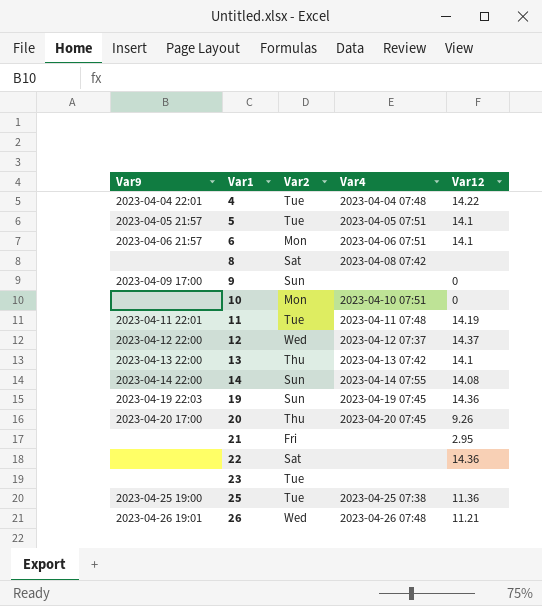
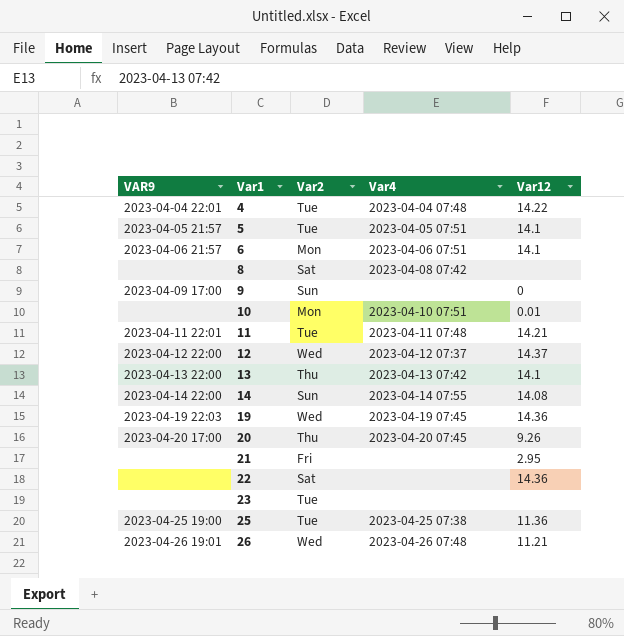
column name: Var9 -> VAR9
10 | Var12: 0 -> 0.01
11 | Var12: 14.19 -> 14.21
19 | Var2: Sun -> Wed

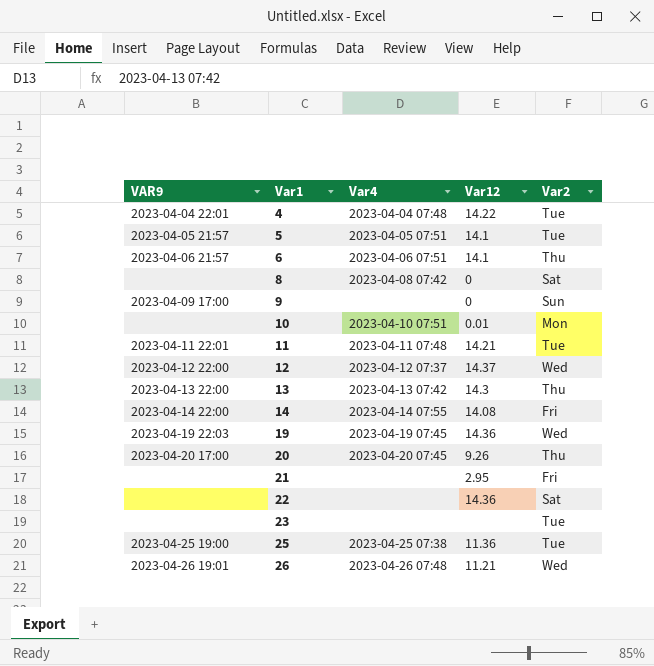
column Var2 | position: 3 -> 5
6 | Var2: Mon -> Thu
8 | Var12: none -> 0
13 | Var12: 14.1 -> 14.3
14 | Var2: Sun -> Fri

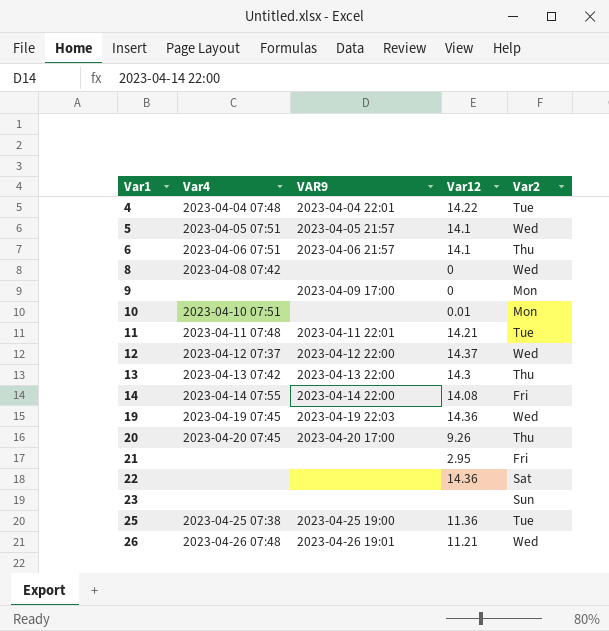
column VAR9 | position: 1 -> 3
5 | Var2: Tue -> Wed
8 | Var2: Sat -> Wed
9 | Var2: Sun -> Mon
23 | Var2: Tue -> Sun

